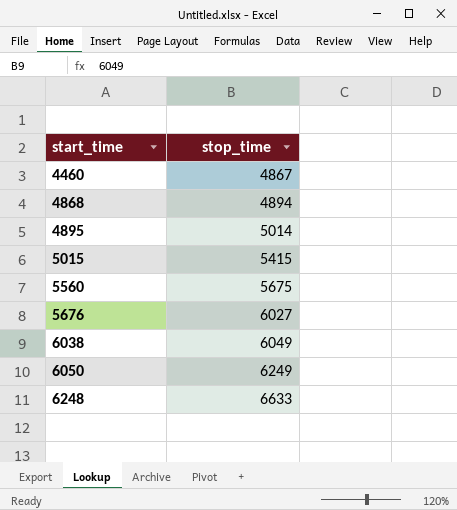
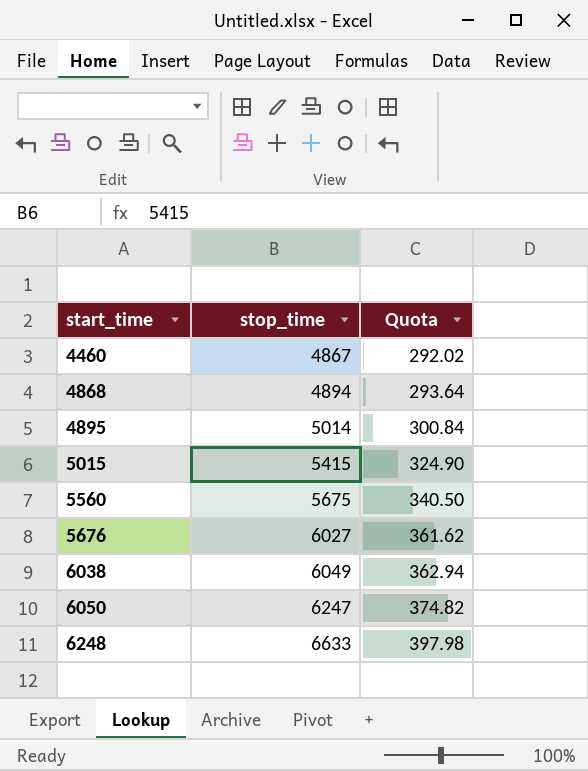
column Quota | formula: none -> [stop_time] * 0.06
6050 | stop_time: 6249 -> 6247

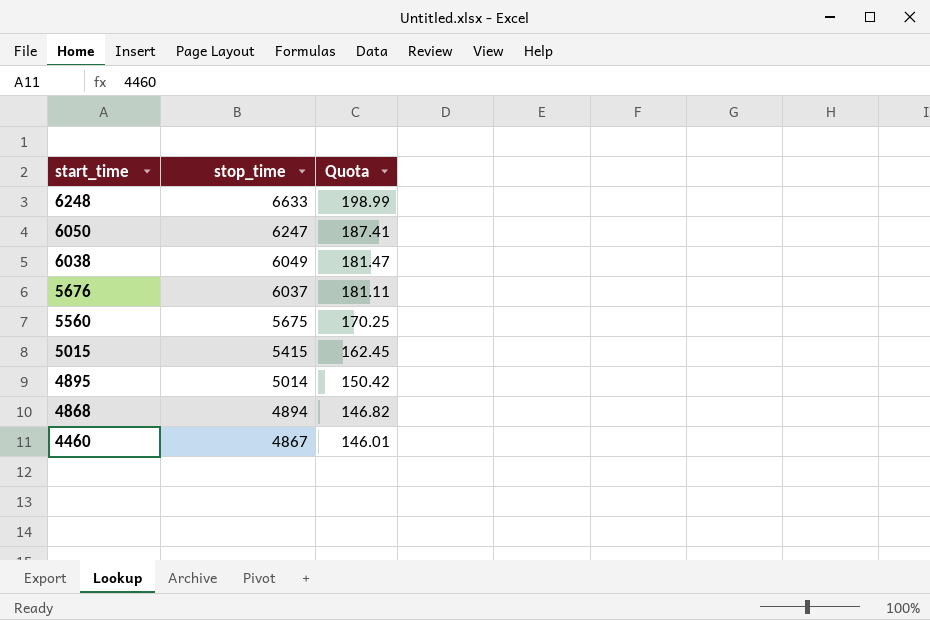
row order: start_time ascending -> start_time descending
column Quota | formula: [stop_time] * 0.06 -> [stop_time] * 0.03
5676 | stop_time: 6027 -> 6037

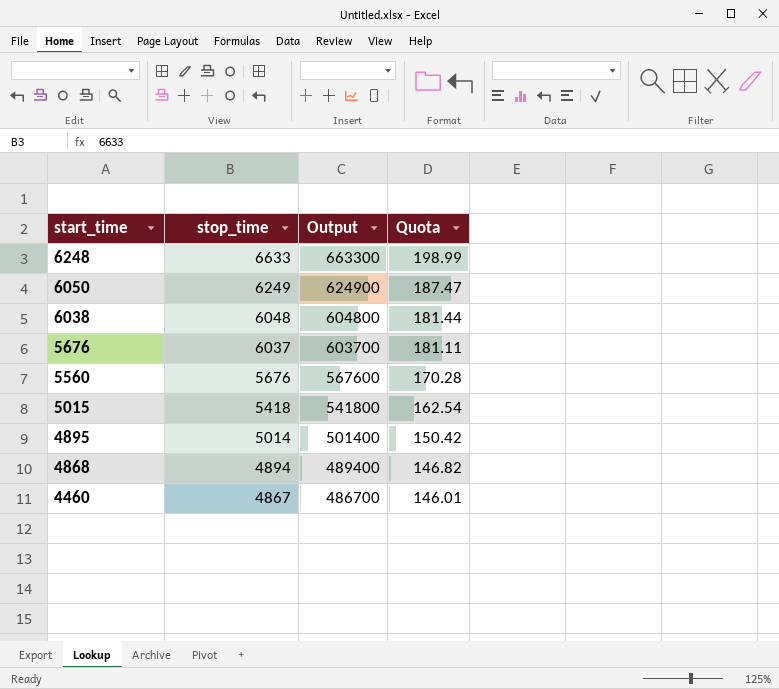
column Output | formula: none -> [stop_time] * 100
6050 | stop_time: 6247 -> 6249
6050 | Quota: 187.41 -> 187.47
6038 | stop_time: 6049 -> 6048
6038 | Quota: 181.47 -> 181.44
5560 | stop_time: 5675 -> 5676
5560 | Quota: 170.25 -> 170.28
5015 | stop_time: 5415 -> 5418
5015 | Quota: 162.45 -> 162.54

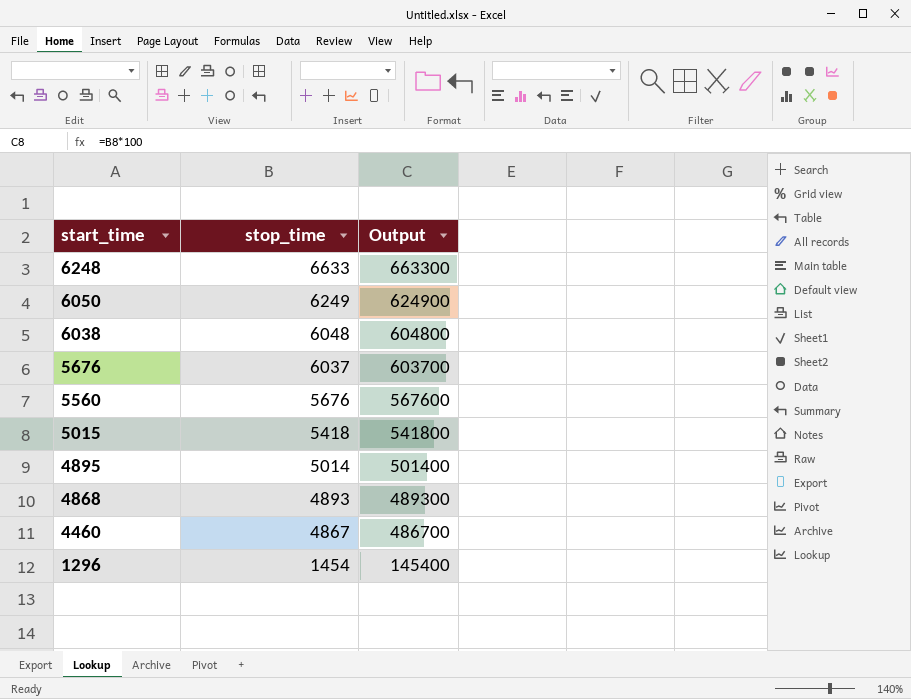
column Quota | formula: [stop_time] * 0.03 -> none
4868 | stop_time: 4894 -> 4893
4868 | Output: 489400 -> 489300
row 1296: none -> 1454 | 145400

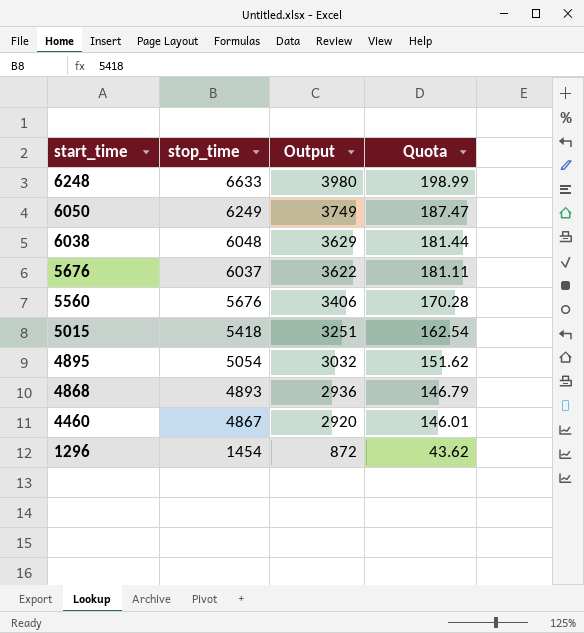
column Output | formula: [stop_time] * 100 -> [stop_time] * 0.6
column Quota | formula: none -> [stop_time] * 0.03
4895 | stop_time: 5014 -> 5054

